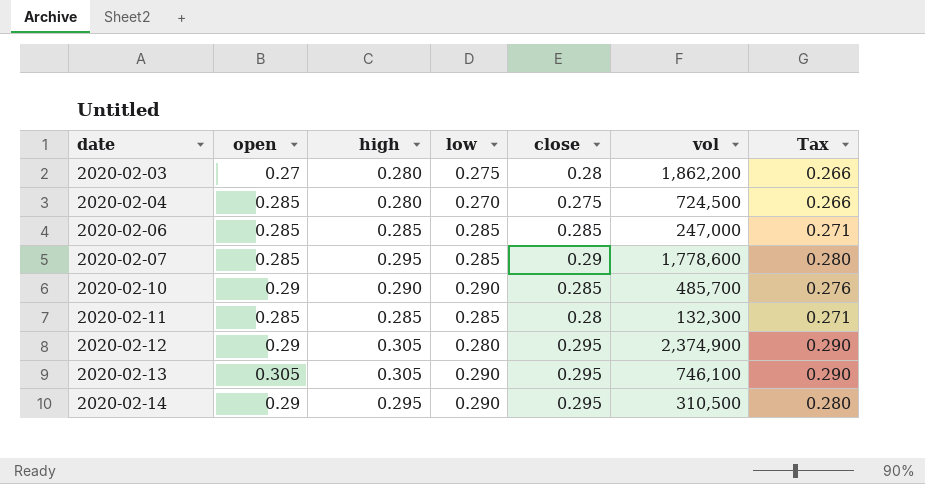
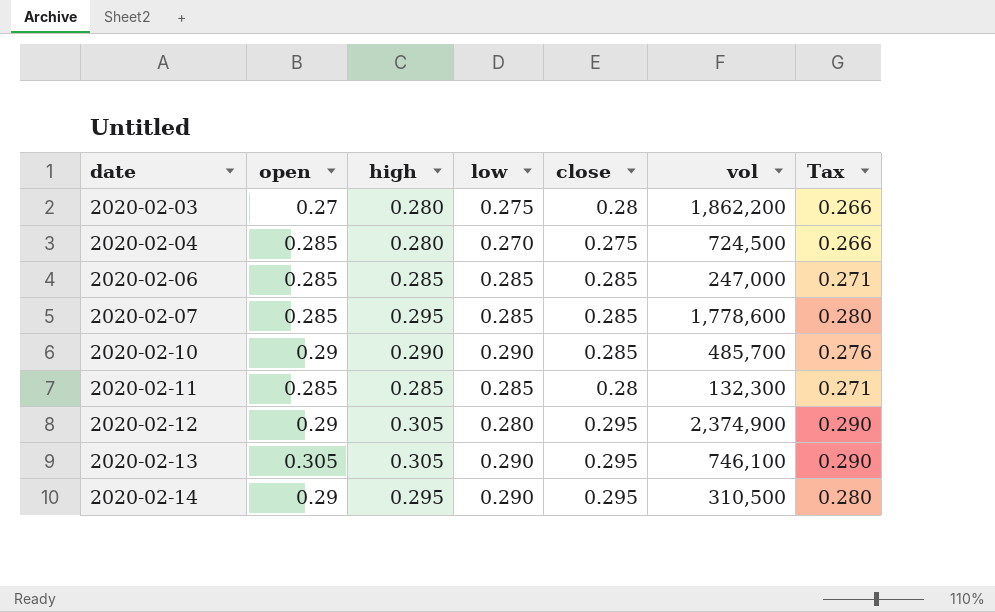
2020-02-07 | close: 0.29 -> 0.285

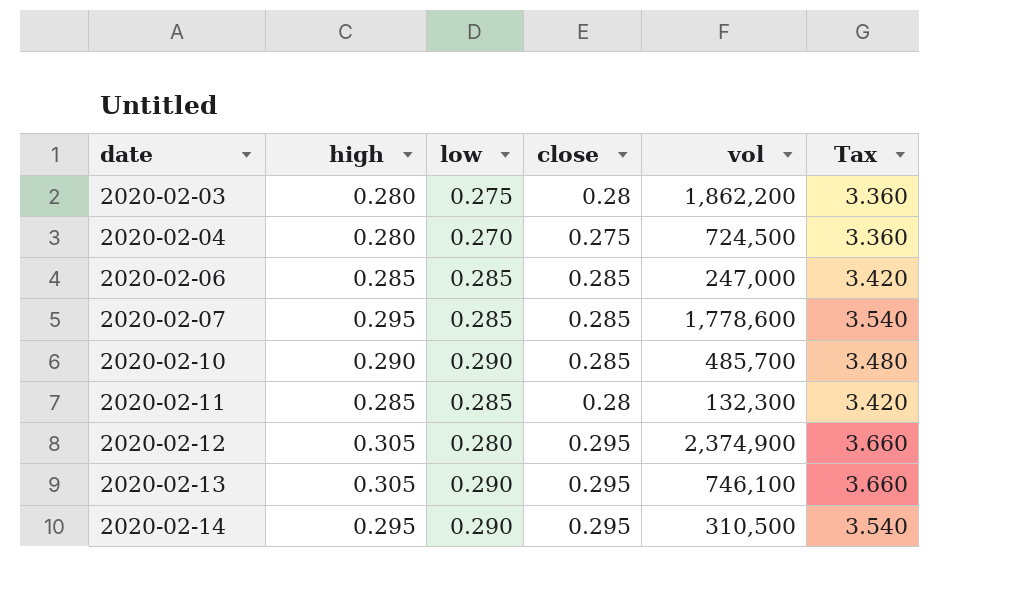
column open | position: 2 -> none
column Tax | formula: [high] * 0.95 -> [high] * 12

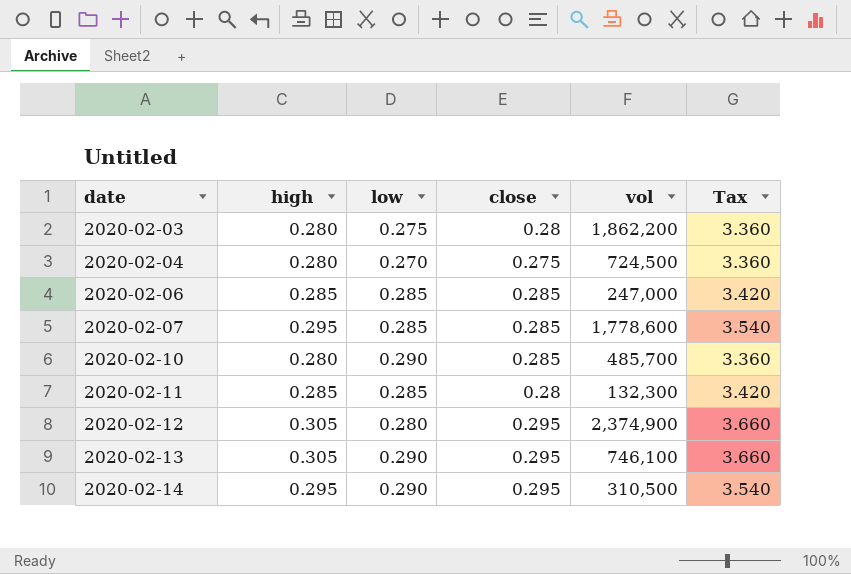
2020-02-10 | high: 0.290 -> 0.280
2020-02-10 | Tax: 3.480 -> 3.360

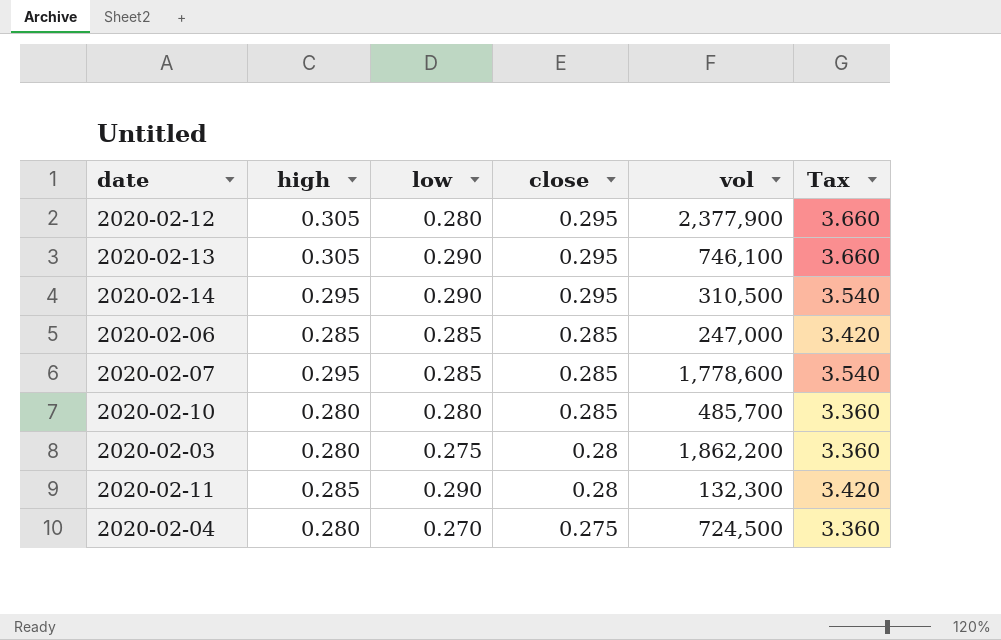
row order: date ascending -> close descending
2020-02-12 | vol: 2,374,900 -> 2,377,900
2020-02-10 | low: 0.290 -> 0.280
2020-02-11 | low: 0.285 -> 0.290

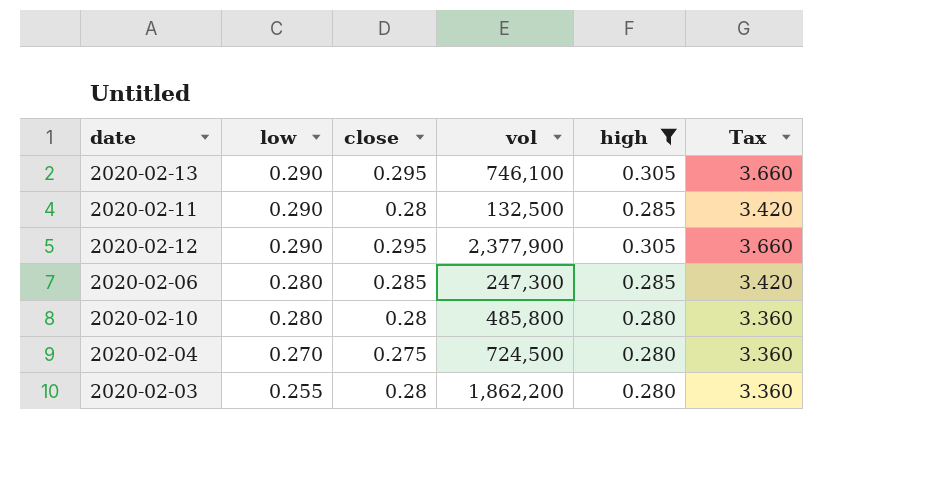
filter: none -> high != 0.295
row order: close descending -> low descending
column high | position: 2 -> 5
2020-02-11 | vol: 132,300 -> 132,500
2020-02-12 | low: 0.280 -> 0.290
2020-02-06 | low: 0.285 -> 0.280
2020-02-06 | vol: 247,000 -> 247,300
2020-02-10 | close: 0.285 -> 0.28
2020-02-10 | vol: 485,700 -> 485,800
2020-02-03 | low: 0.275 -> 0.255

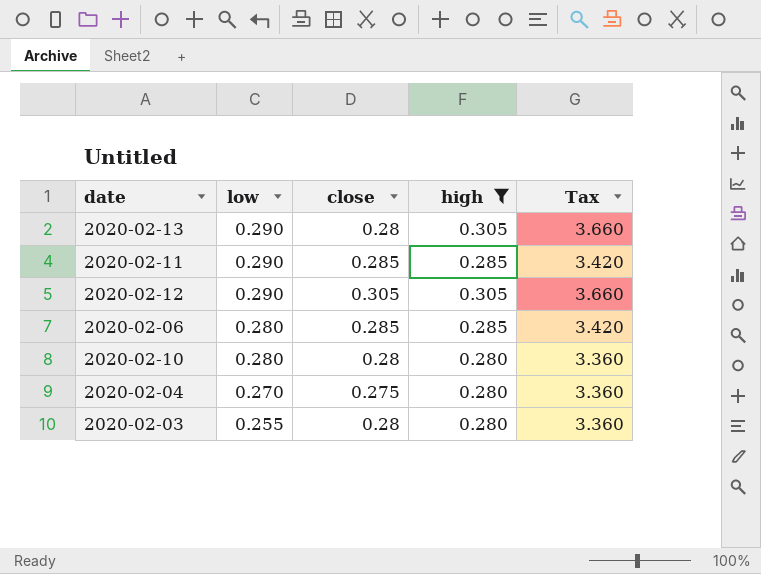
column vol | position: 4 -> none
2020-02-13 | close: 0.295 -> 0.28
2020-02-11 | close: 0.28 -> 0.285
2020-02-12 | close: 0.295 -> 0.305

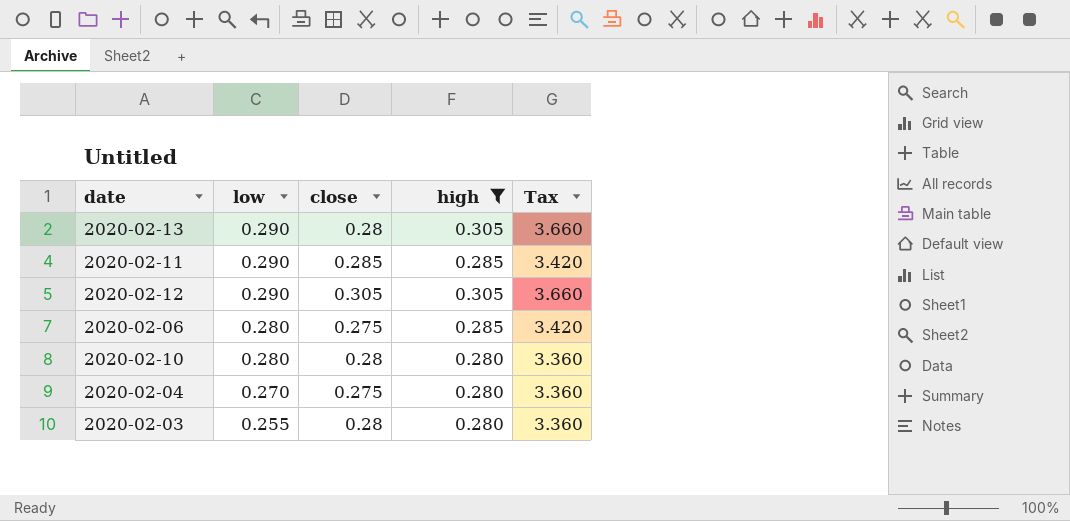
2020-02-06 | close: 0.285 -> 0.275

